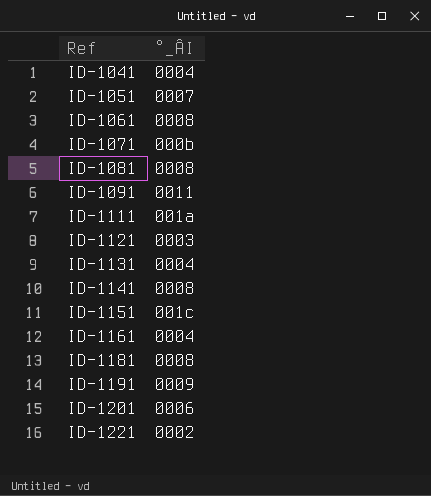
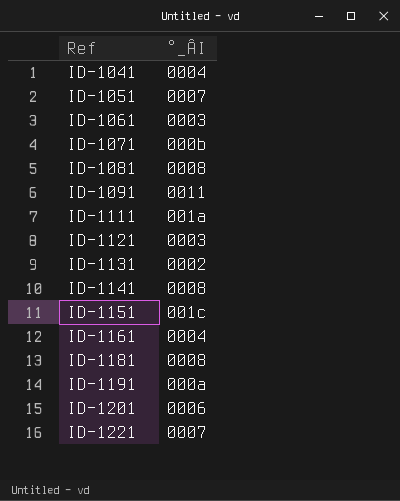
ID-1061 | °_ÂI: 0008 -> 0003
ID-1131 | °_ÂI: 0004 -> 0002
ID-1191 | °_ÂI: 0009 -> 000a
ID-1221 | °_ÂI: 0002 -> 0007

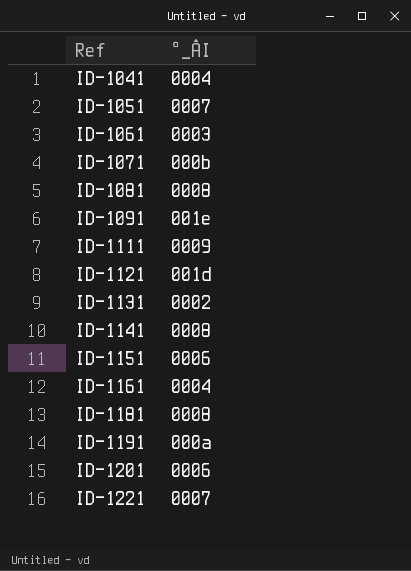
ID-1091 | °_ÂI: 0011 -> 001e
ID-1111 | °_ÂI: 001a -> 0009
ID-1121 | °_ÂI: 0003 -> 001d
ID-1151 | °_ÂI: 001c -> 0006

